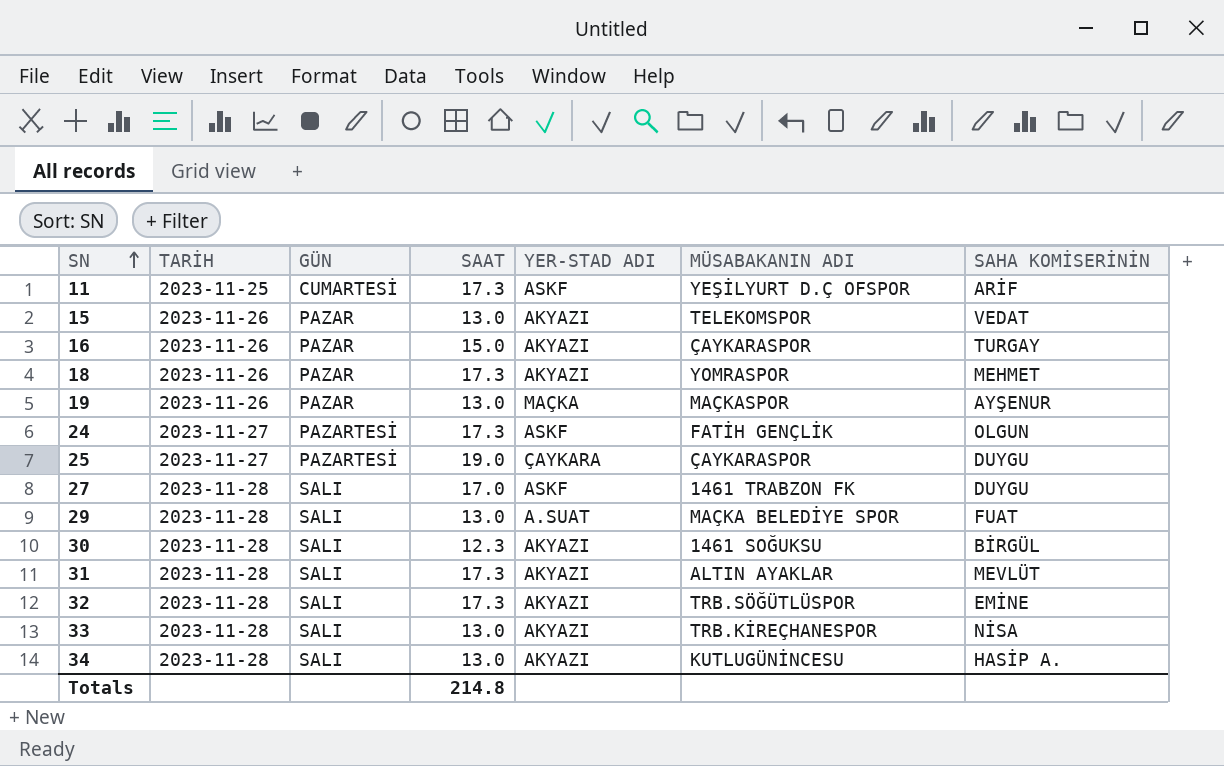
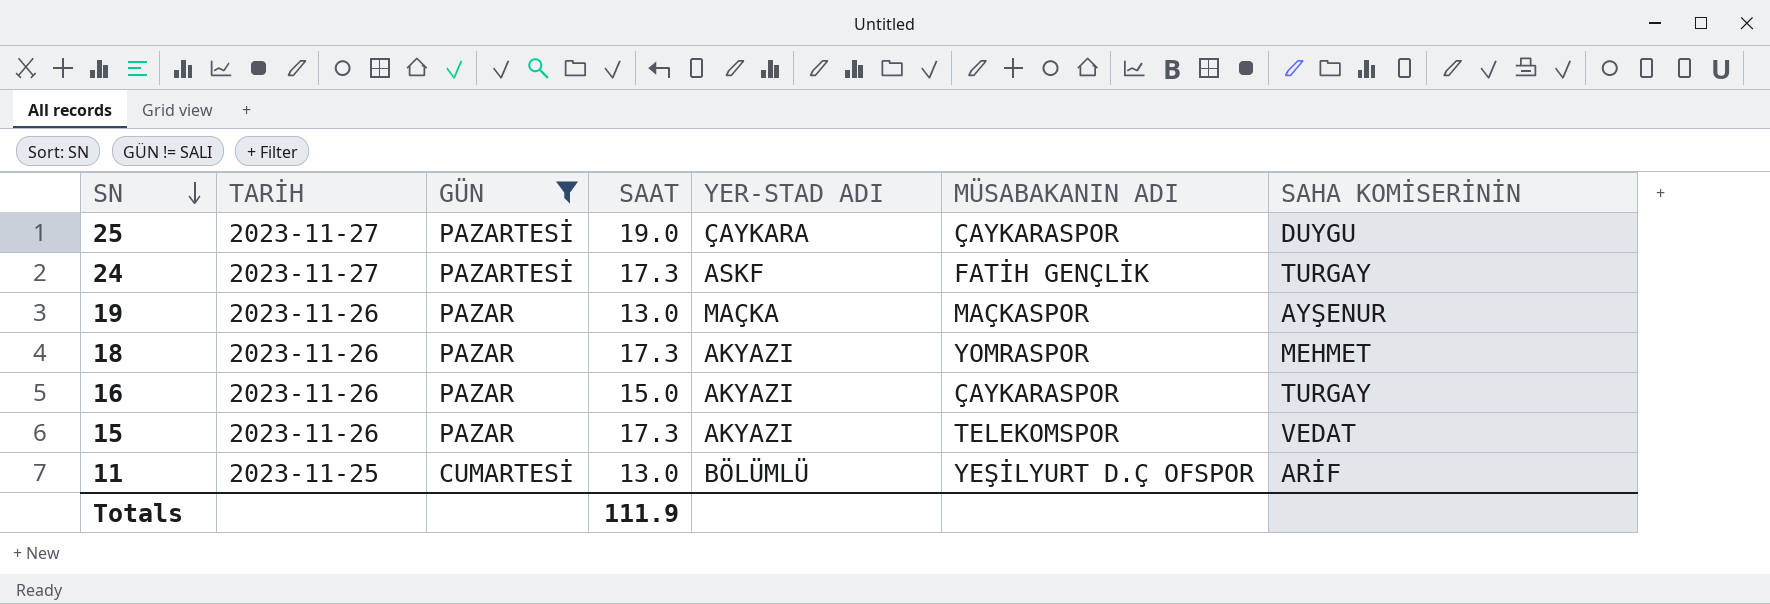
filter: none -> GÜN != SALI
row order: SN ascending -> SN descending
24 | SAHA KOMİSERİNİN: OLGUN -> TURGAY
15 | SAAT: 13.0 -> 17.3
11 | SAAT: 17.3 -> 13.0
11 | YER-STAD ADI: ASKF -> BÖLÜMLÜ
Totals | SAAT: 214.8 -> 111.9

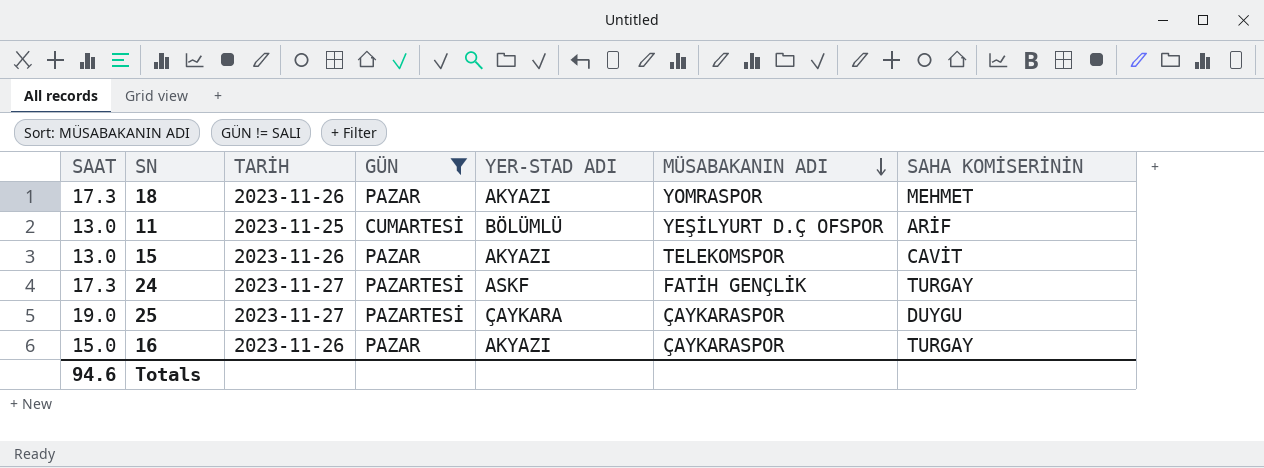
row order: SN descending -> MÜSABAKANIN ADI descending
column SAAT | position: 4 -> 1
row 19: 2023-11-26 | PAZAR | 13.0 | MAÇKA | MAÇKASPOR | AYŞENUR -> none
15 | SAAT: 17.3 -> 13.0
15 | SAHA KOMİSERİNİN: VEDAT -> CAVİT
Totals | SAAT: 111.9 -> 94.6

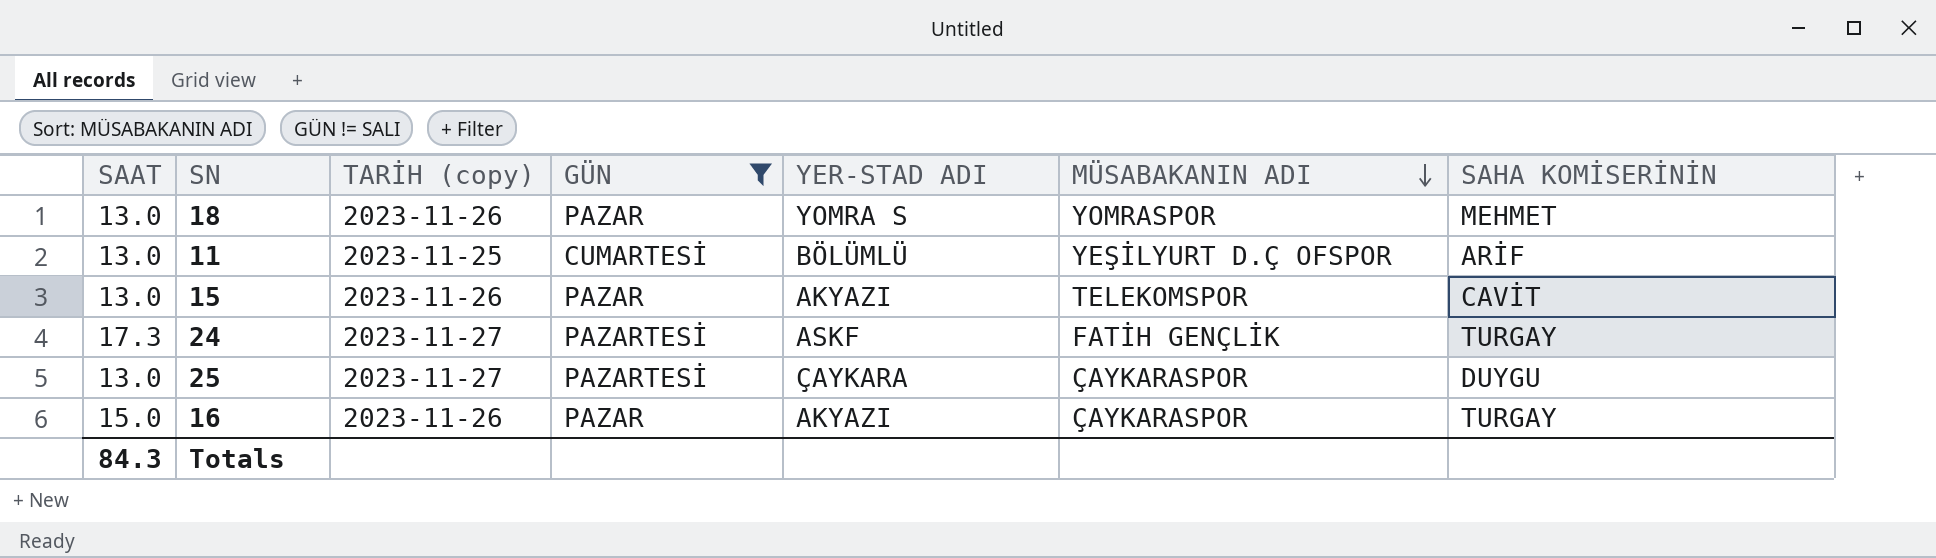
column name: TARİH -> TARİH (copy)
18 | SAAT: 17.3 -> 13.0
18 | YER-STAD ADI: AKYAZI -> YOMRA S
25 | SAAT: 19.0 -> 13.0
Totals | SAAT: 94.6 -> 84.3

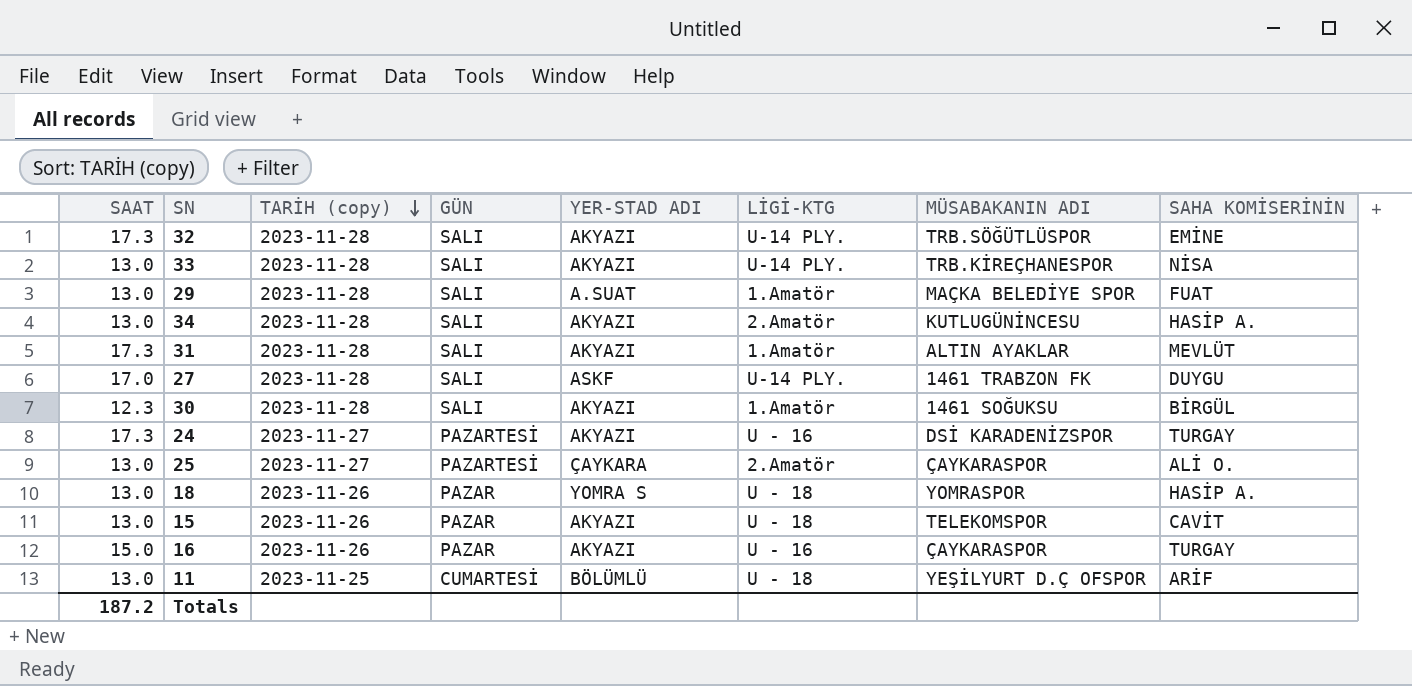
filter: GÜN != SALI -> none
row order: MÜSABAKANIN ADI descending -> TARİH (copy) descending
column LİGİ-KTG | position: none -> 6
24 | YER-STAD ADI: ASKF -> AKYAZI
24 | MÜSABAKANIN ADI: FATİH GENÇLİK -> DSİ KARADENİZSPOR
25 | SAHA KOMİSERİNİN: DUYGU -> ALİ O.
18 | SAHA KOMİSERİNİN: MEHMET -> HASİP A.
Totals | SAAT: 84.3 -> 187.2

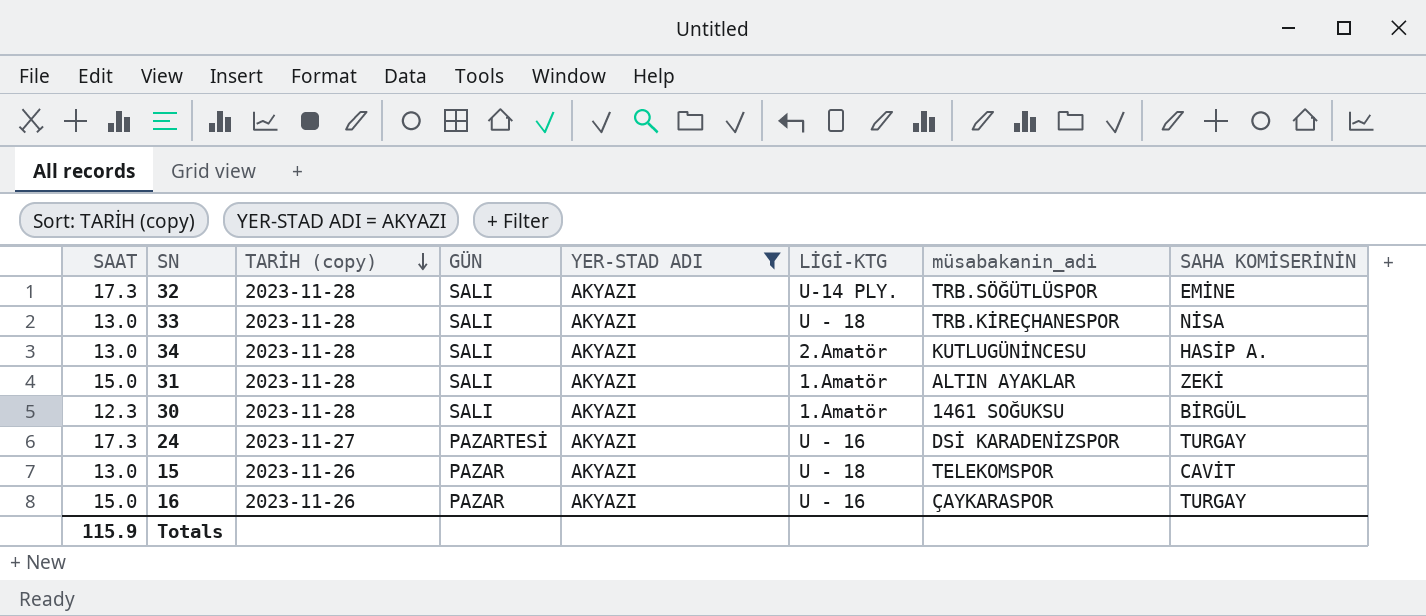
filter: none -> YER-STAD ADI = AKYAZI
column name: MÜSABAKANIN ADI -> müsabakanin_adi
33 | LİGİ-KTG: U-14 PLY. -> U - 18
31 | SAAT: 17.3 -> 15.0
31 | SAHA KOMİSERİNİN: MEVLÜT -> ZEKİ
Totals | SAAT: 187.2 -> 115.9

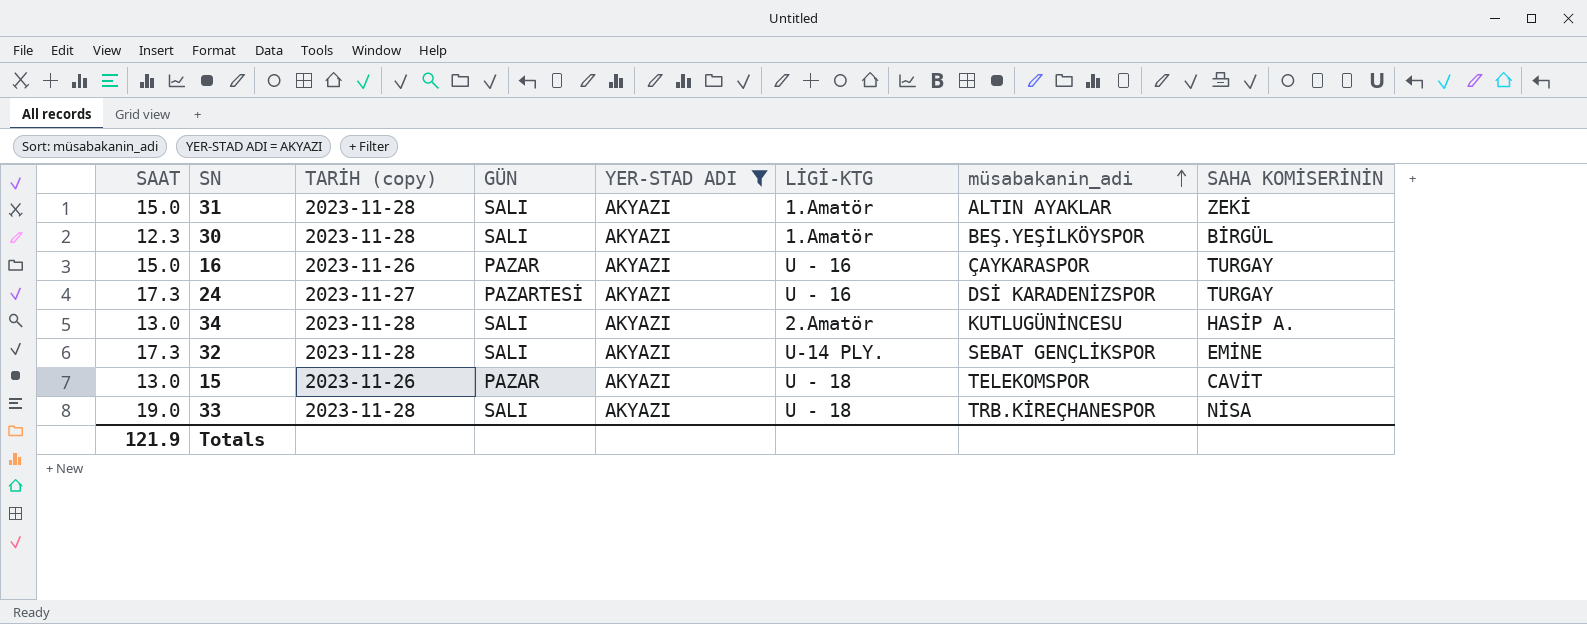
row order: TARİH (copy) descending -> müsabakanin_adi ascending
30 | müsabakanin_adi: 1461 SOĞUKSU -> BEŞ.YEŞİLKÖYSPOR
32 | müsabakanin_adi: TRB.SÖĞÜTLÜSPOR -> SEBAT GENÇLİKSPOR
33 | SAAT: 13.0 -> 19.0
Totals | SAAT: 115.9 -> 121.9

